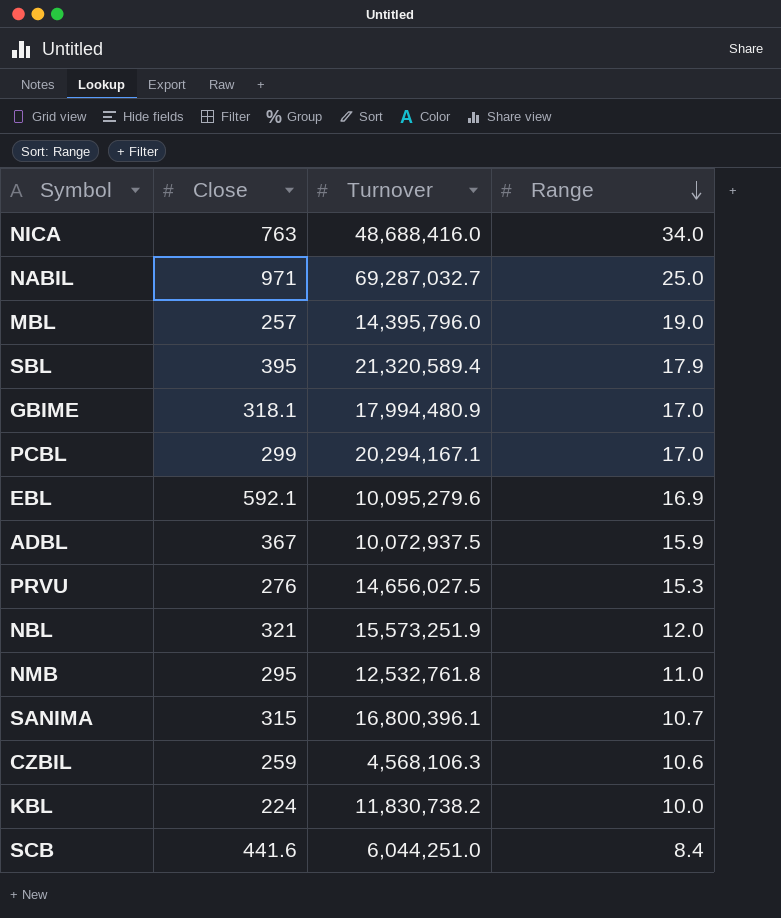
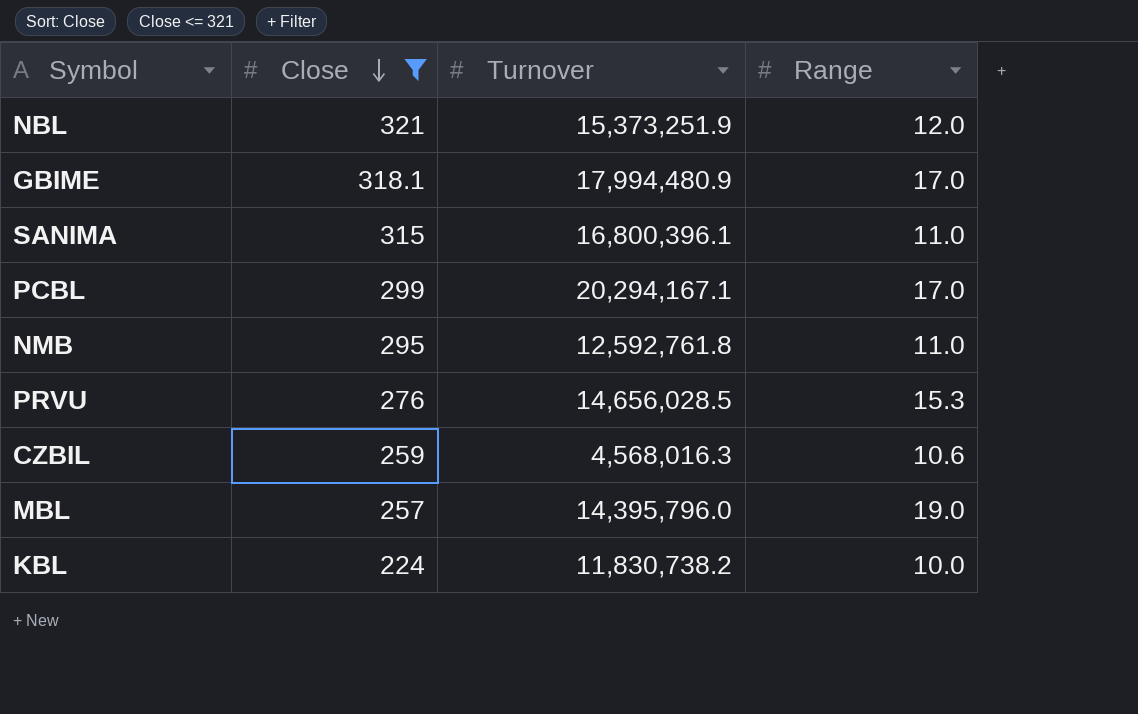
filter: none -> Close <= 321
row order: Range descending -> Close descending
NBL | Turnover: 15,573,251.9 -> 15,373,251.9
SANIMA | Range: 10.7 -> 11.0
NMB | Turnover: 12,532,761.8 -> 12,592,761.8
PRVU | Turnover: 14,656,027.5 -> 14,656,028.5
CZBIL | Turnover: 4,568,106.3 -> 4,568,016.3

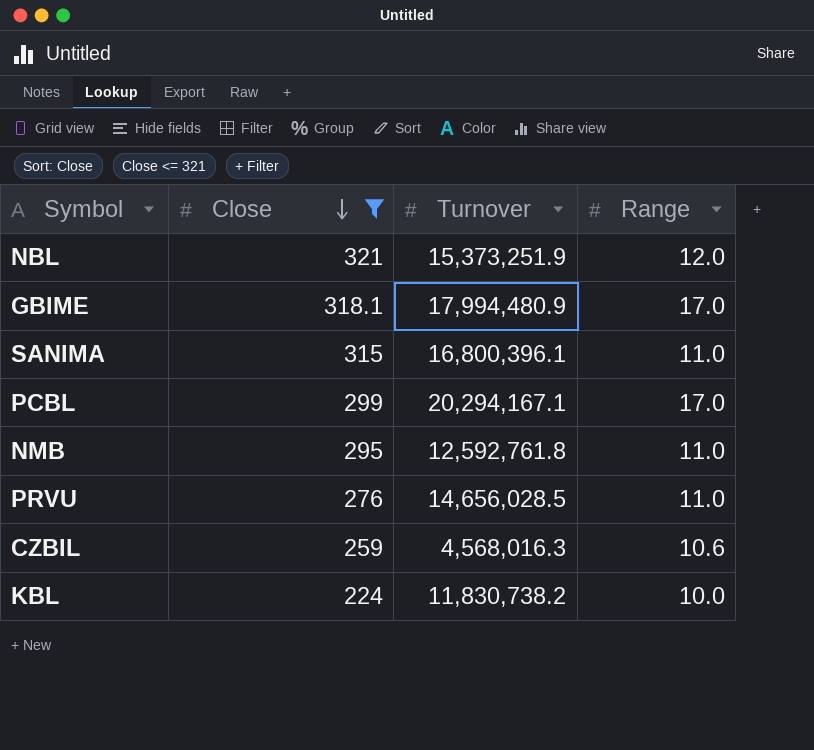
row MBL: 257 | 14,395,796.0 | 19.0 -> none
PRVU | Range: 15.3 -> 11.0

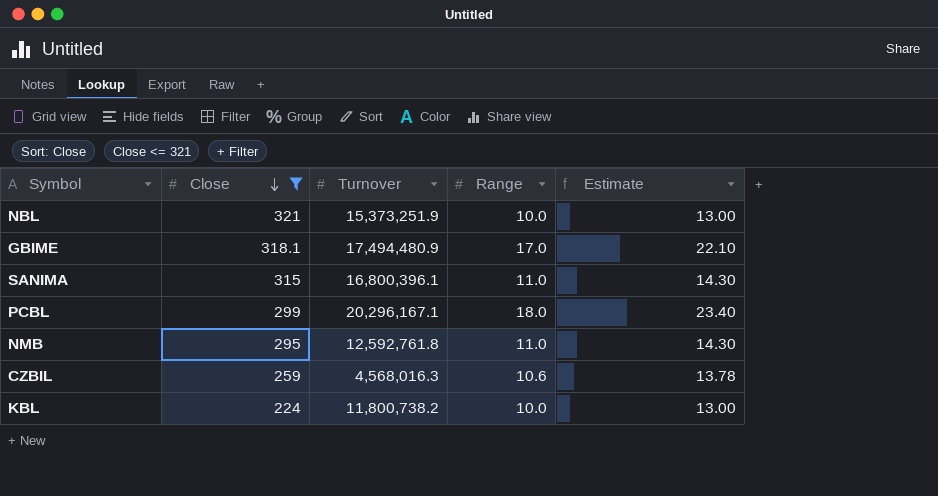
column Estimate | formula: none -> [Range] * 1.3
row PRVU: 276 | 14,656,028.5 | 11.0 -> none
NBL | Range: 12.0 -> 10.0
GBIME | Turnover: 17,994,480.9 -> 17,494,480.9
PCBL | Turnover: 20,294,167.1 -> 20,296,167.1
PCBL | Range: 17.0 -> 18.0
KBL | Turnover: 11,830,738.2 -> 11,800,738.2

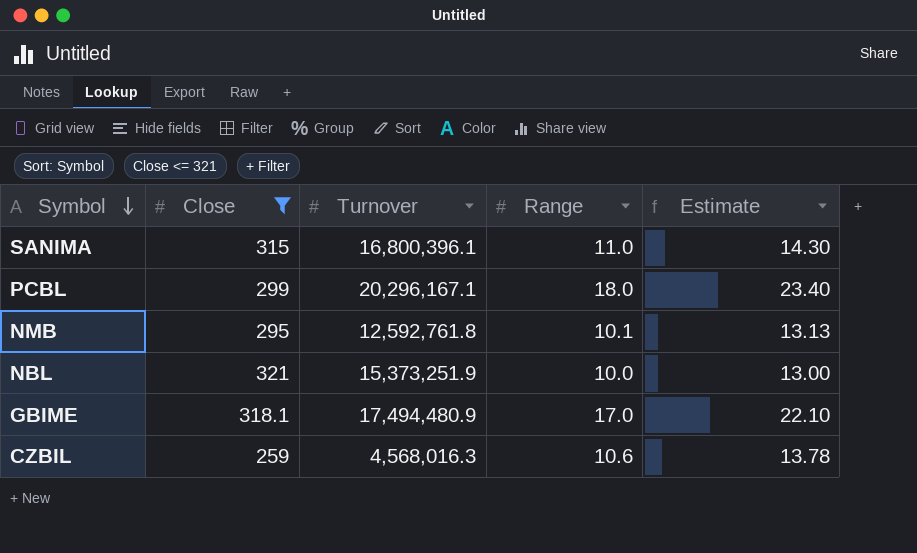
row order: Close descending -> Symbol descending
row KBL: 224 | 11,800,738.2 | 10.0 | 13.00 -> none
NMB | Range: 11.0 -> 10.1
NMB | Estimate: 14.30 -> 13.13

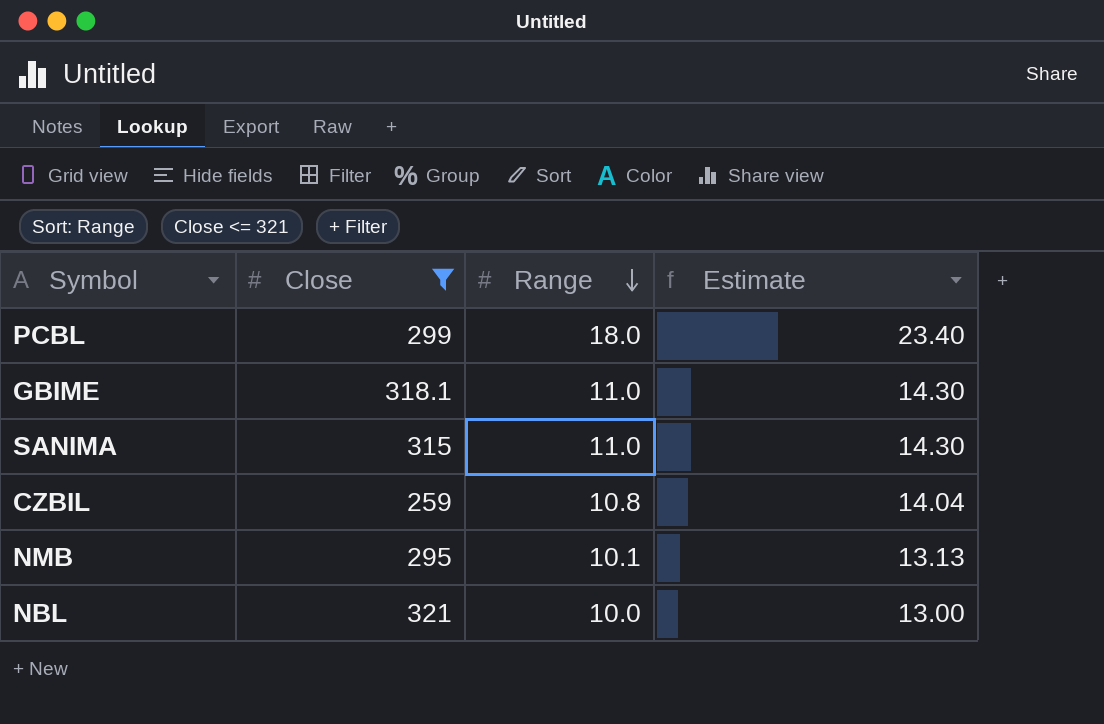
row order: Symbol descending -> Range descending
column Turnover | position: 3 -> none
GBIME | Range: 17.0 -> 11.0
GBIME | Estimate: 22.10 -> 14.30
CZBIL | Range: 10.6 -> 10.8
CZBIL | Estimate: 13.78 -> 14.04

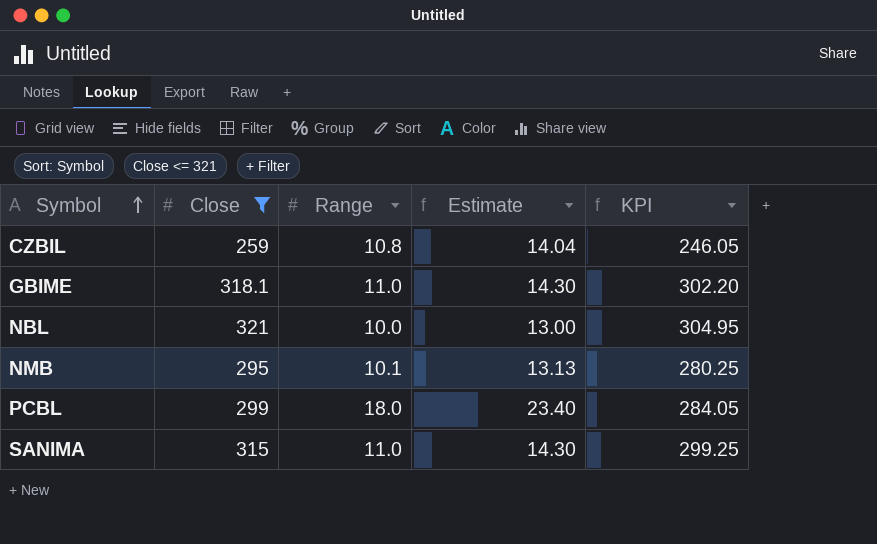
row order: Range descending -> Symbol ascending
column KPI | formula: none -> [Close] * 0.95

